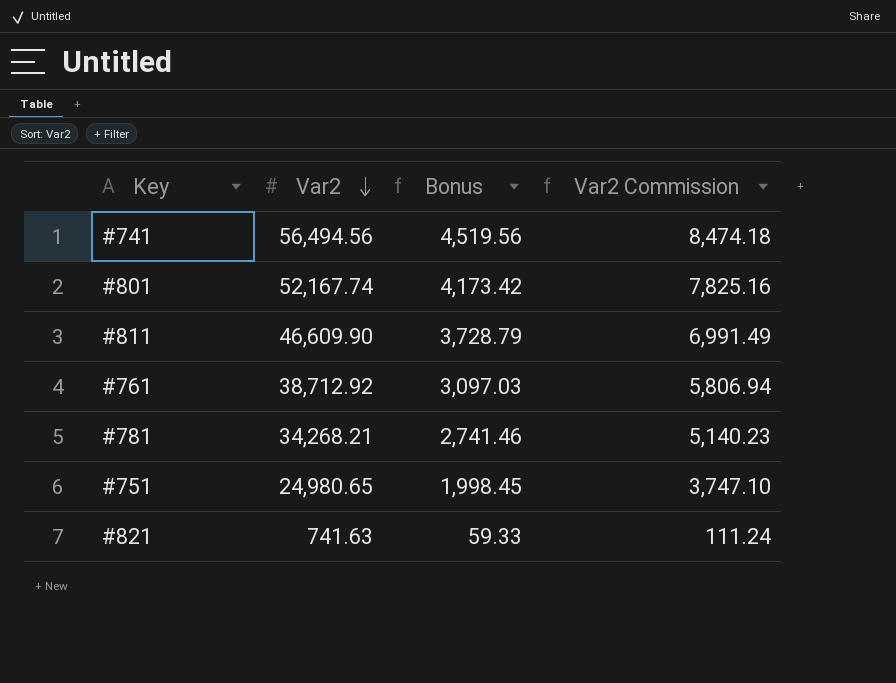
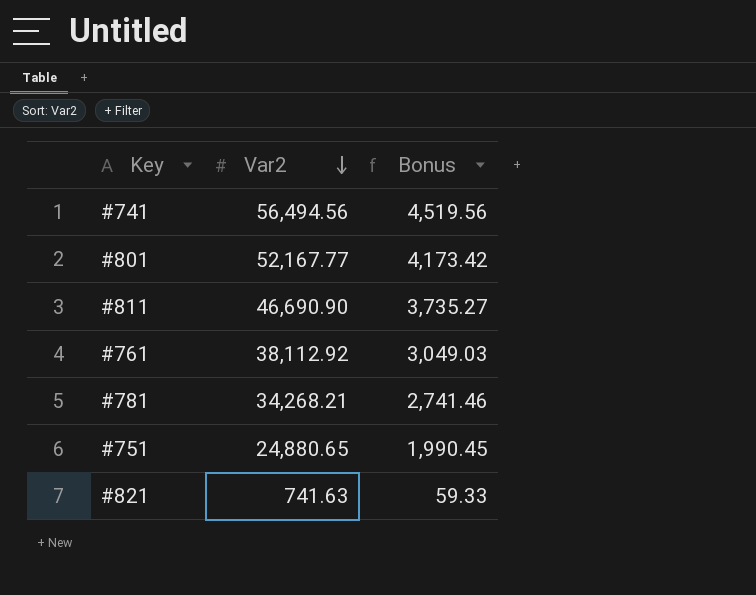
column Var2 Commission | formula: [Var2] * 0.15 -> none
#801 | Var2: 52,167.74 -> 52,167.77
#811 | Var2: 46,609.90 -> 46,690.90
#811 | Bonus: 3,728.79 -> 3,735.27
#761 | Var2: 38,712.92 -> 38,112.92
#761 | Bonus: 3,097.03 -> 3,049.03
#751 | Var2: 24,980.65 -> 24,880.65
#751 | Bonus: 1,998.45 -> 1,990.45

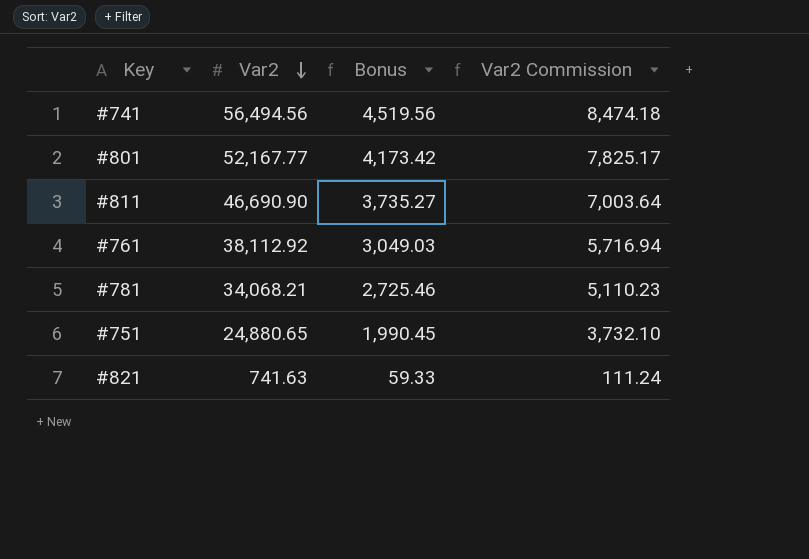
column Var2 Commission | formula: none -> [Var2] * 0.15
#781 | Var2: 34,268.21 -> 34,068.21
#781 | Bonus: 2,741.46 -> 2,725.46

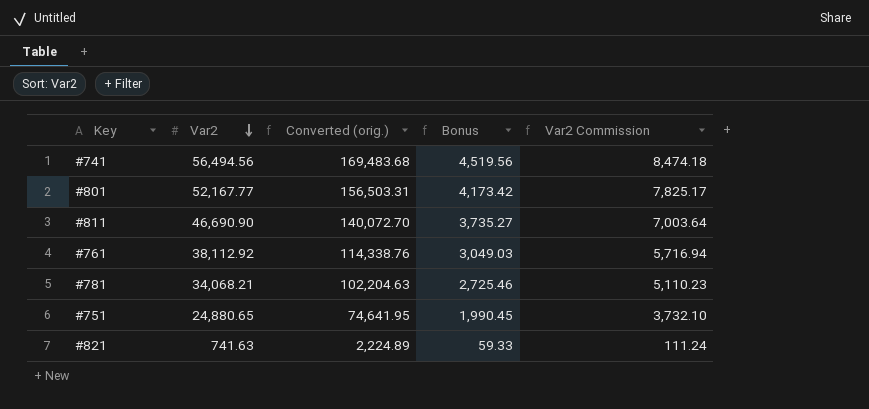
column Converted (orig.) | formula: none -> [Var2] * 3

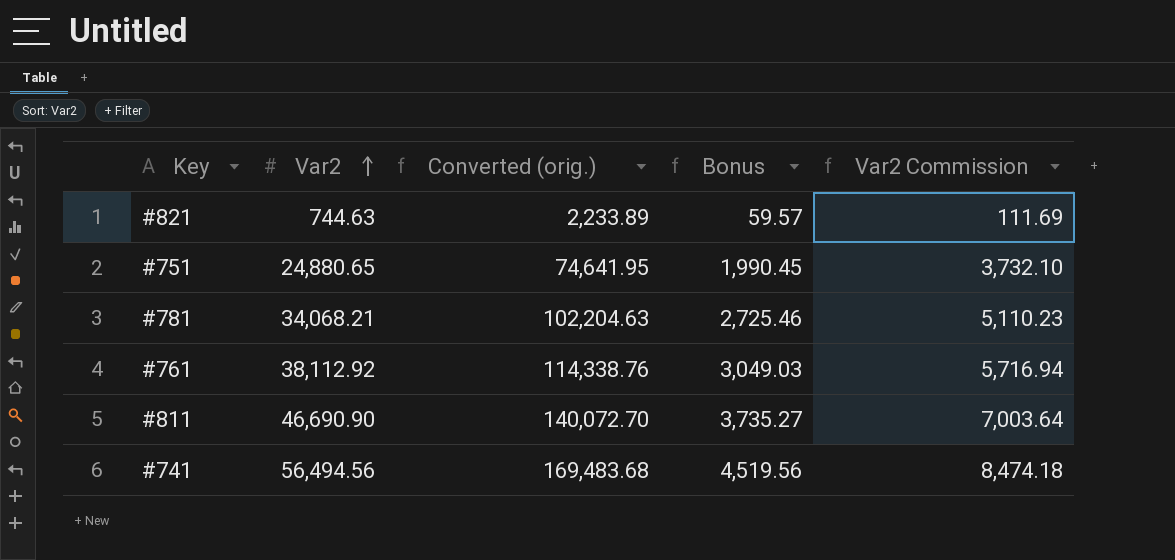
row order: Var2 descending -> Var2 ascending
row #801: 52,167.77 | 156,503.31 | 4,173.42 | 7,825.17 -> none
#821 | Var2: 741.63 -> 744.63
#821 | Converted (orig.): 2,224.89 -> 2,233.89
#821 | Bonus: 59.33 -> 59.57
#821 | Var2 Commission: 111.24 -> 111.69

